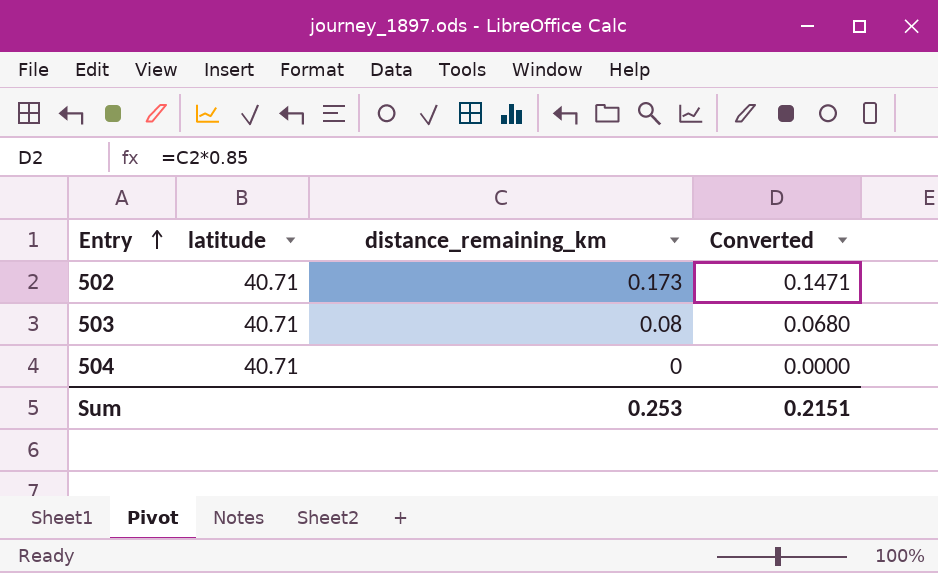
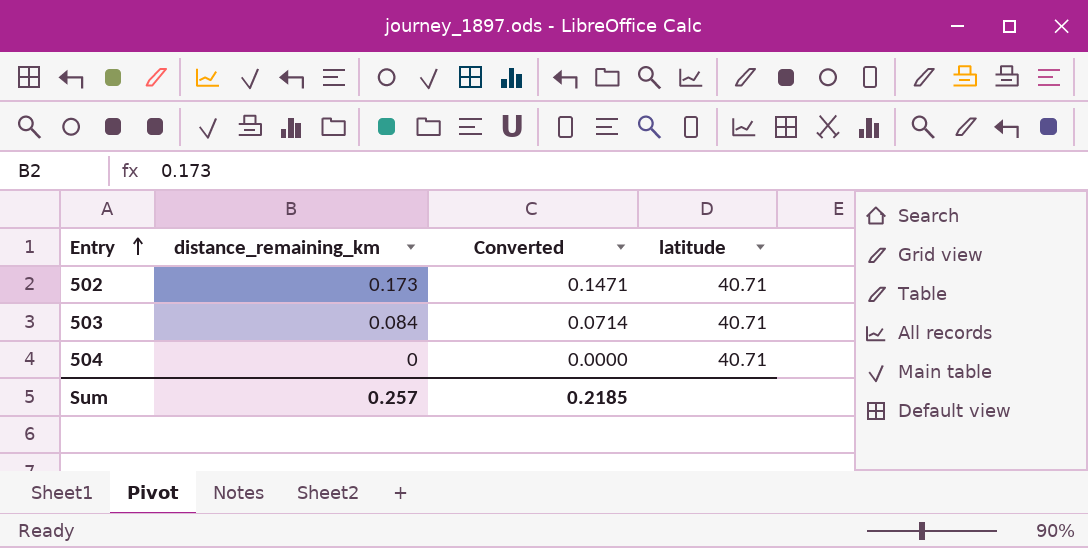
column latitude | position: 2 -> 4
503 | distance_remaining_km: 0.08 -> 0.084
503 | Converted: 0.0680 -> 0.0714
Sum | distance_remaining_km: 0.253 -> 0.257
Sum | Converted: 0.2151 -> 0.2185

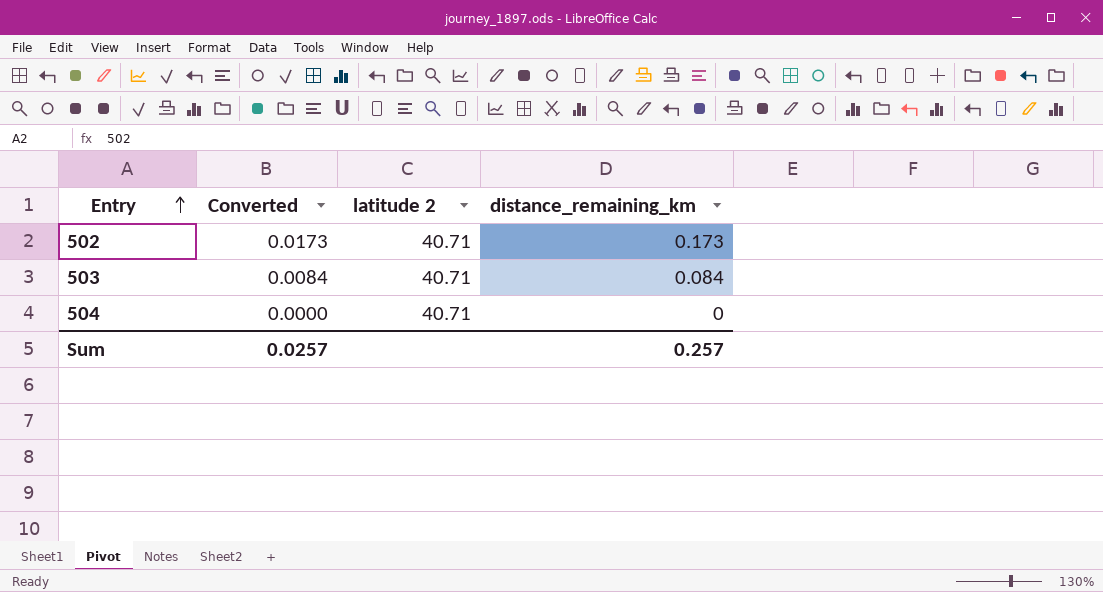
column Converted | formula: [distance_remaining_km] * 0.85 -> [distance_remaining_km] * 0.1
column name: latitude -> latitude 2
column distance_remaining_km | position: 2 -> 4
Sum | Converted: 0.2185 -> 0.0257

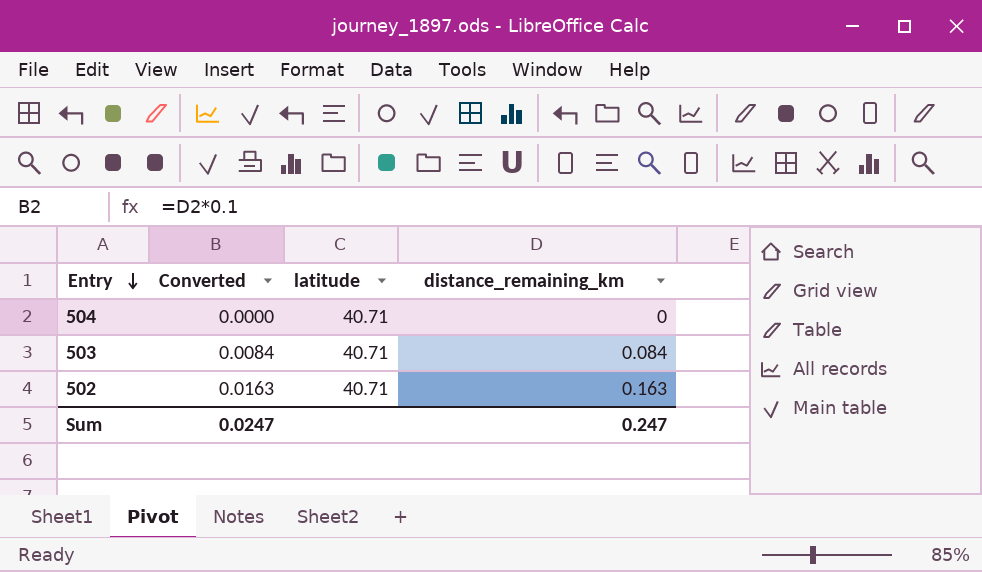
row order: Entry ascending -> Entry descending
column name: latitude 2 -> latitude
502 | Converted: 0.0173 -> 0.0163
502 | distance_remaining_km: 0.173 -> 0.163
Sum | Converted: 0.0257 -> 0.0247
Sum | distance_remaining_km: 0.257 -> 0.247

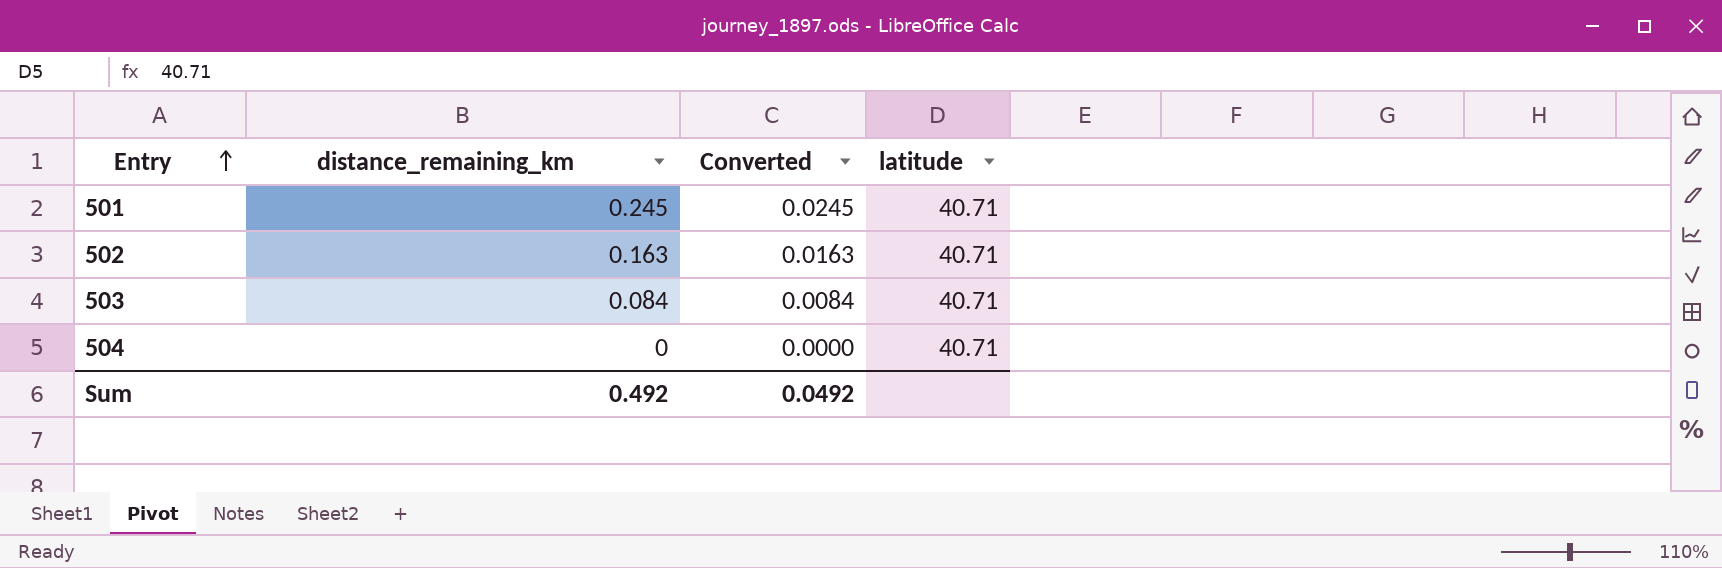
row order: Entry descending -> Entry ascending
column distance_remaining_km | position: 4 -> 2
row 501: none -> 0.245 | 0.0245 | 40.71
Sum | distance_remaining_km: 0.247 -> 0.492
Sum | Converted: 0.0247 -> 0.0492

